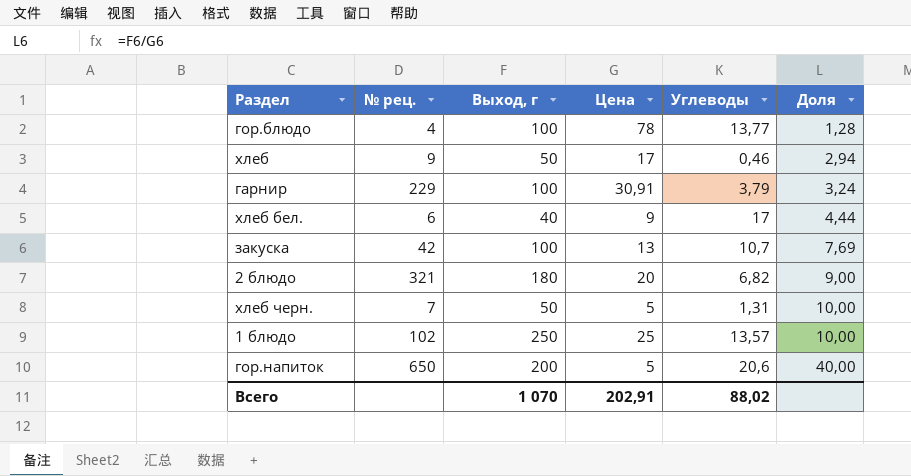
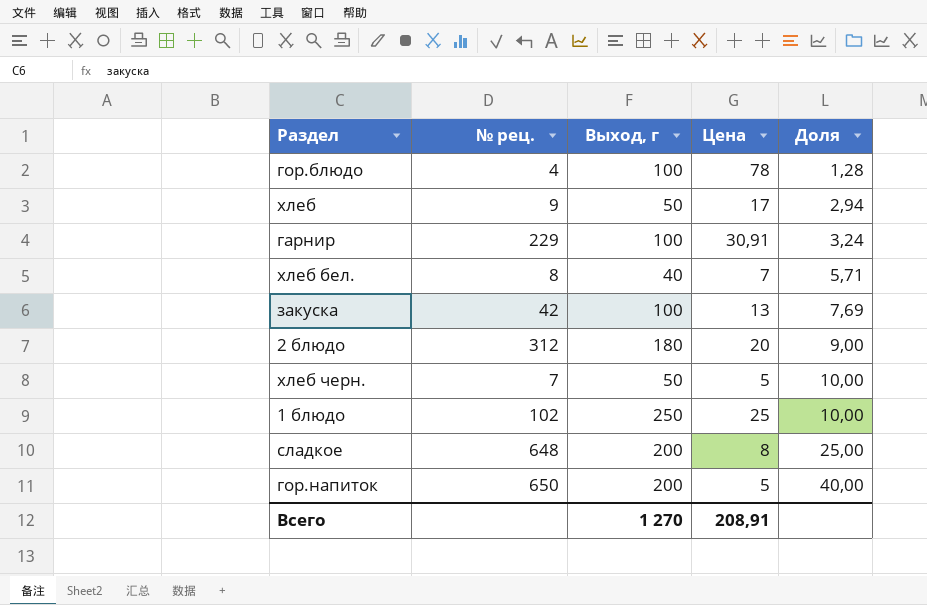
column Углеводы | position: 5 -> none
хлеб бел. | № рец.: 6 -> 8
хлеб бел. | Цена: 9 -> 7
хлеб бел. | Доля: 4,44 -> 5,71
2 блюдо | № рец.: 321 -> 312
row сладкое: none -> 648 | 200 | 8 | 25,00
Всего | Выход, г: 1 070 -> 1 270
Всего | Цена: 202,91 -> 208,91

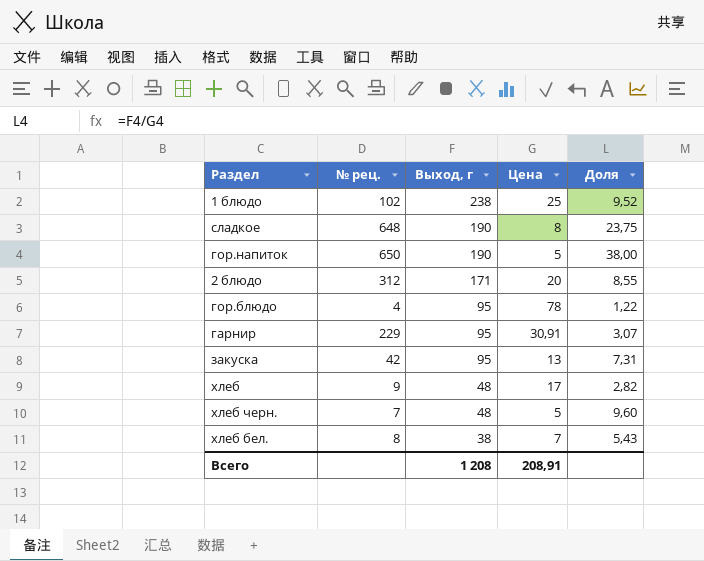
row order: Доля ascending -> Выход, г descending
1 блюдо | Выход, г: 250 -> 238
1 блюдо | Доля: 10,00 -> 9,52
сладкое | Выход, г: 200 -> 190
сладкое | Доля: 25,00 -> 23,75
гор.напиток | Выход, г: 200 -> 190
гор.напиток | Доля: 40,00 -> 38,00
2 блюдо | Выход, г: 180 -> 171
2 блюдо | Доля: 9,00 -> 8,55
гор.блюдо | Выход, г: 100 -> 95
гор.блюдо | Доля: 1,28 -> 1,22
гарнир | Выход, г: 100 -> 95
гарнир | Доля: 3,24 -> 3,07
закуска | Выход, г: 100 -> 95
закуска | Доля: 7,69 -> 7,31
хлеб | Выход, г: 50 -> 48
хлеб | Доля: 2,94 -> 2,82
хлеб черн. | Выход, г: 50 -> 48
хлеб черн. | Доля: 10,00 -> 9,60
хлеб бел. | Выход, г: 40 -> 38
хлеб бел. | Доля: 5,71 -> 5,43
Всего | Выход, г: 1 270 -> 1 208

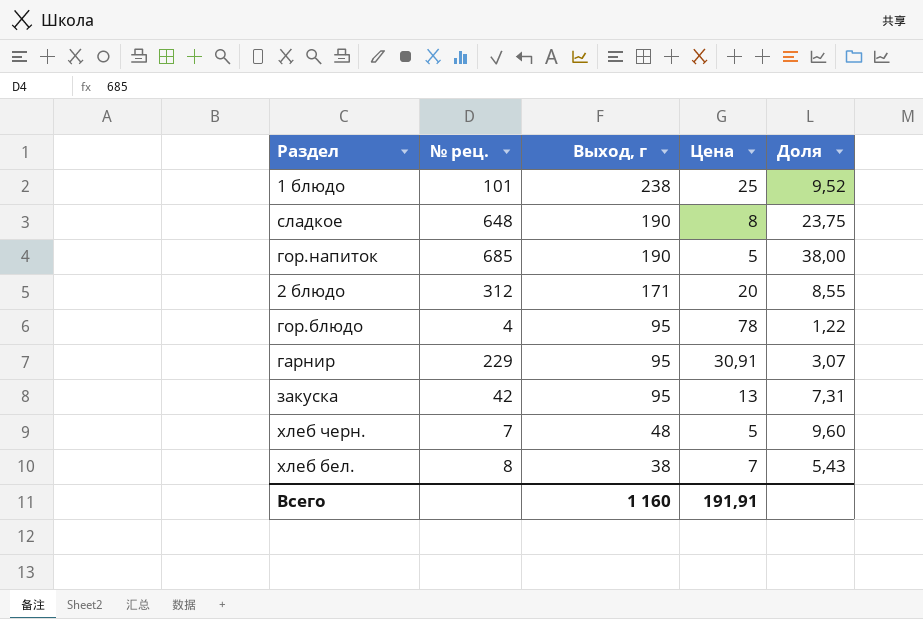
row хлеб: 9 | 48 | 17 | 2,82 -> none
1 блюдо | № рец.: 102 -> 101
гор.напиток | № рец.: 650 -> 685
Всего | Выход, г: 1 208 -> 1 160
Всего | Цена: 208,91 -> 191,91

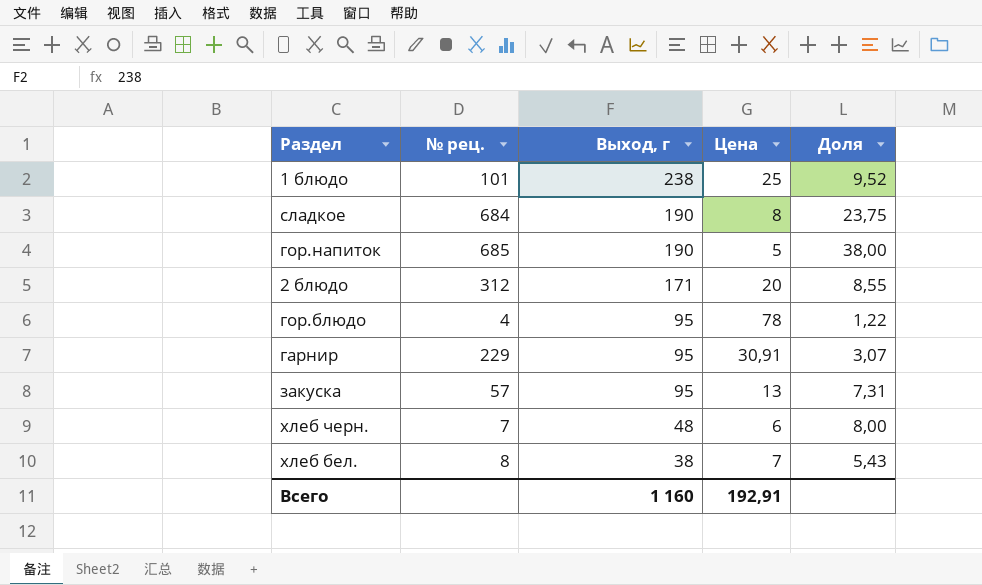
сладкое | № рец.: 648 -> 684
закуска | № рец.: 42 -> 57
хлеб черн. | Цена: 5 -> 6
хлеб черн. | Доля: 9,60 -> 8,00
Всего | Цена: 191,91 -> 192,91

